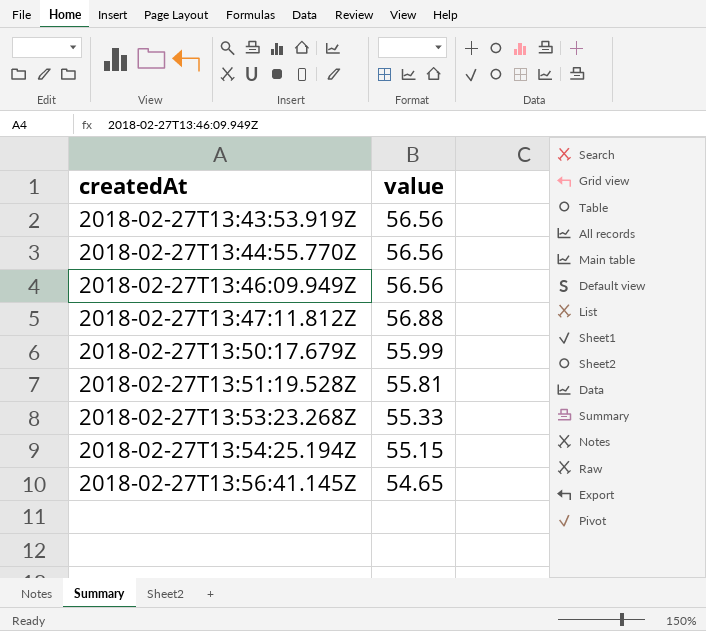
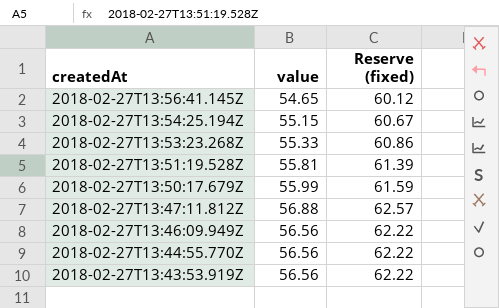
row order: createdAt ascending -> createdAt descending
column Reserve (fixed) | formula: none -> [value] * 1.1

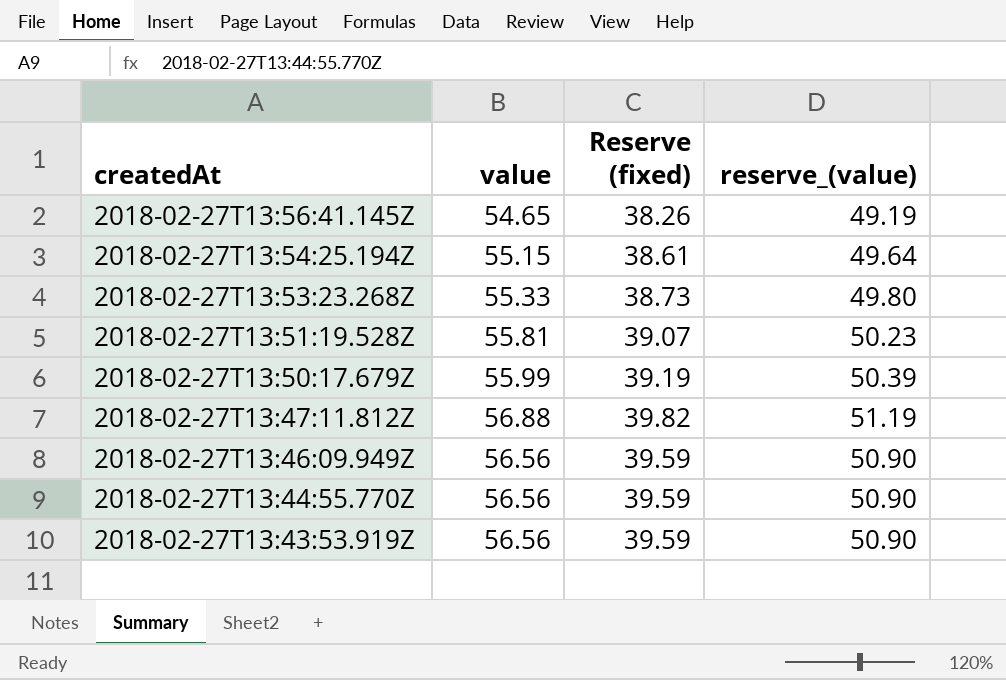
column Reserve (fixed) | formula: [value] * 1.1 -> [value] * 0.7
column reserve_(value) | formula: none -> [value] * 0.9

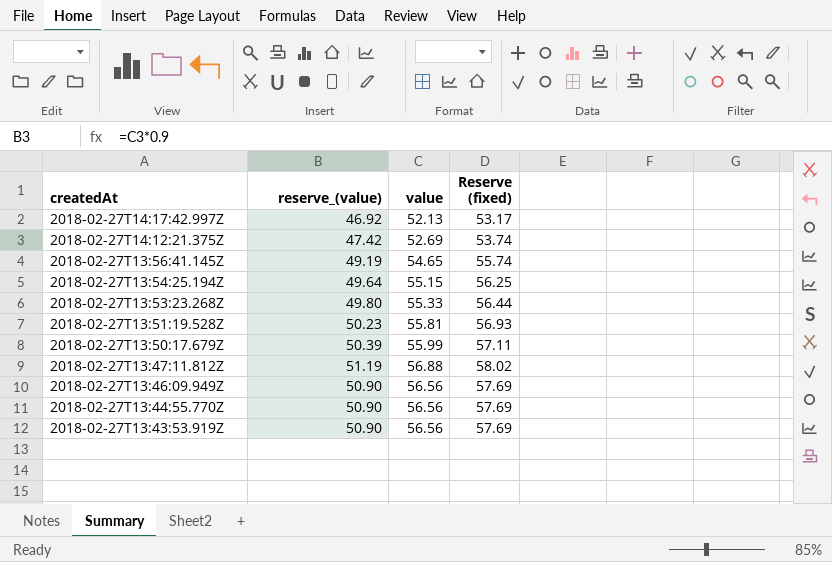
column reserve_(value) | position: 4 -> 2
column Reserve (fixed) | formula: [value] * 0.7 -> [value] * 1.02
row 2018-02-27T14:17:42.997Z: none -> 46.92 | 52.13 | 53.17
row 2018-02-27T14:12:21.375Z: none -> 47.42 | 52.69 | 53.74

